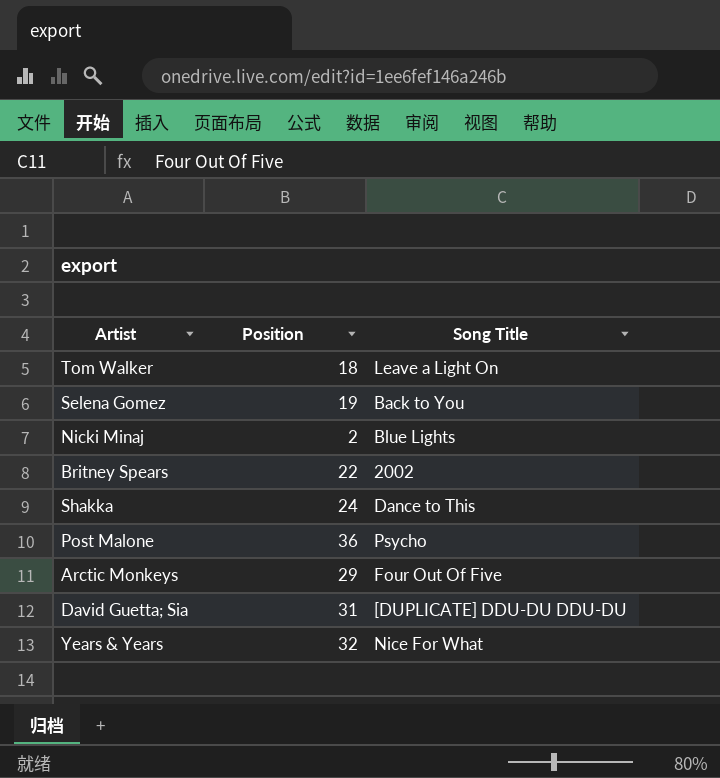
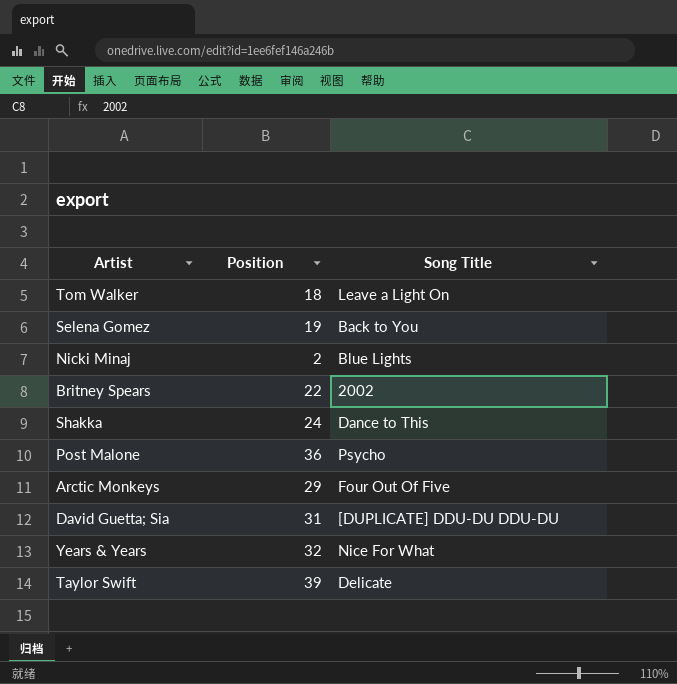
row Taylor Swift: none -> 39 | Delicate

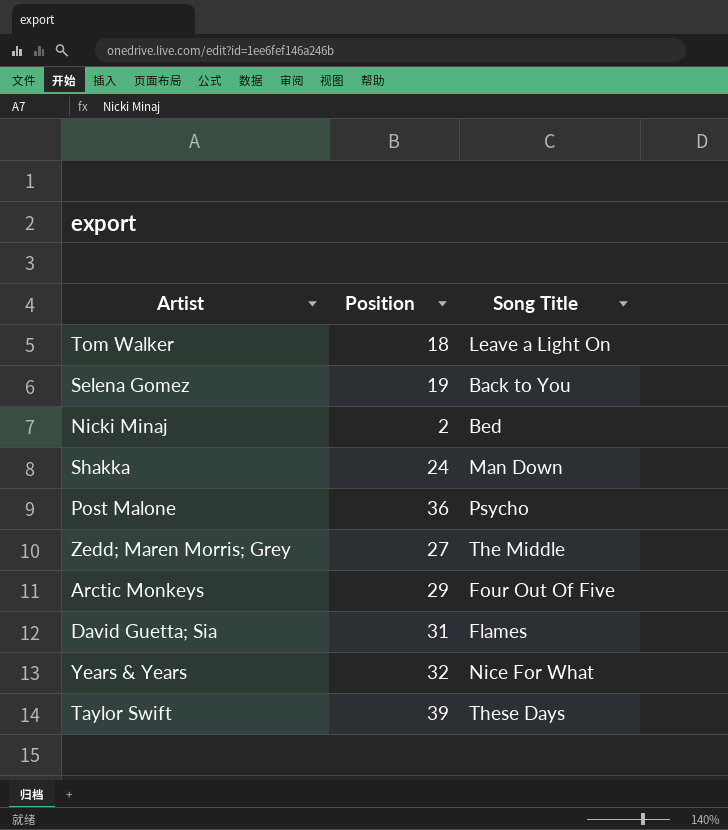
row Britney Spears: 22 | 2002 -> none
Nicki Minaj | Song Title: Blue Lights -> Bed
Shakka | Song Title: Dance to This -> Man Down
row Zedd; Maren Morris; Grey: none -> 27 | The Middle
David Guetta; Sia | Song Title: [DUPLICATE] DDU-DU DDU-DU -> Flames
Taylor Swift | Song Title: Delicate -> These Days

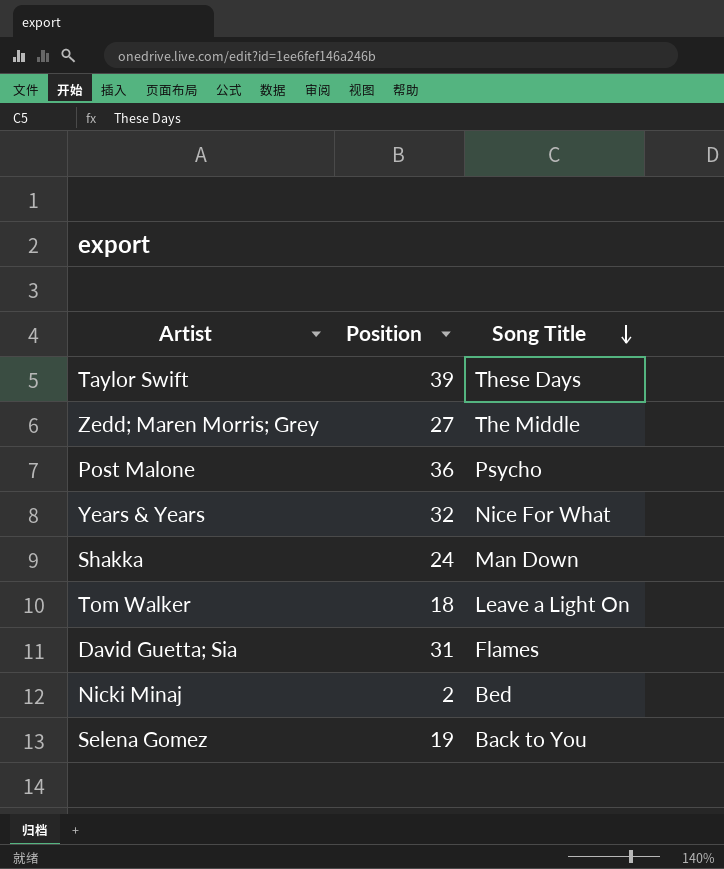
row order: none -> Song Title descending
row Arctic Monkeys: 29 | Four Out Of Five -> none

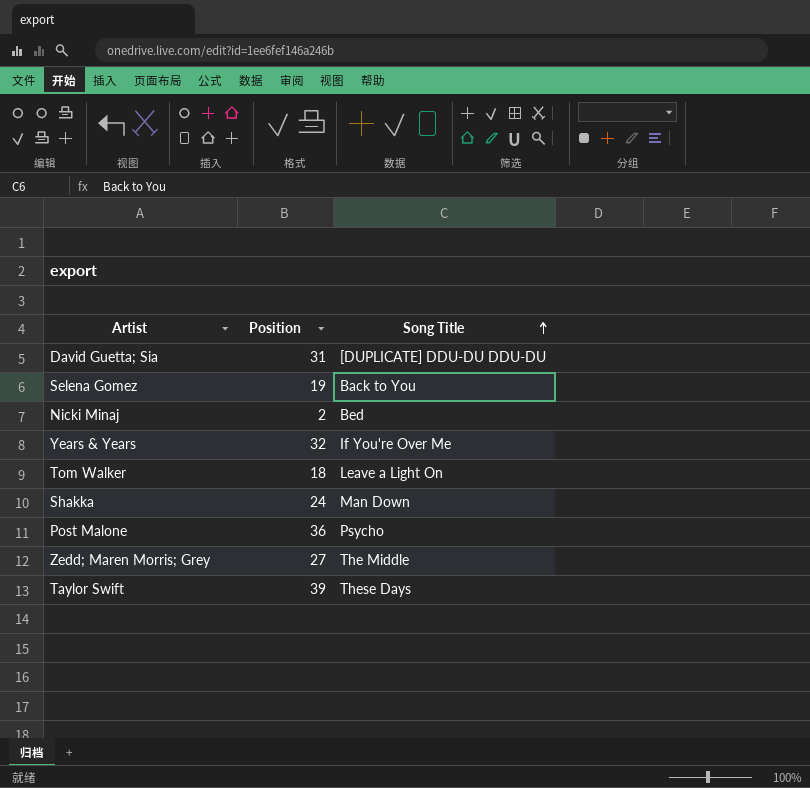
row order: Song Title descending -> Song Title ascending
David Guetta; Sia | Song Title: Flames -> [DUPLICATE] DDU-DU DDU-DU
Years & Years | Song Title: Nice For What -> If You're Over Me

